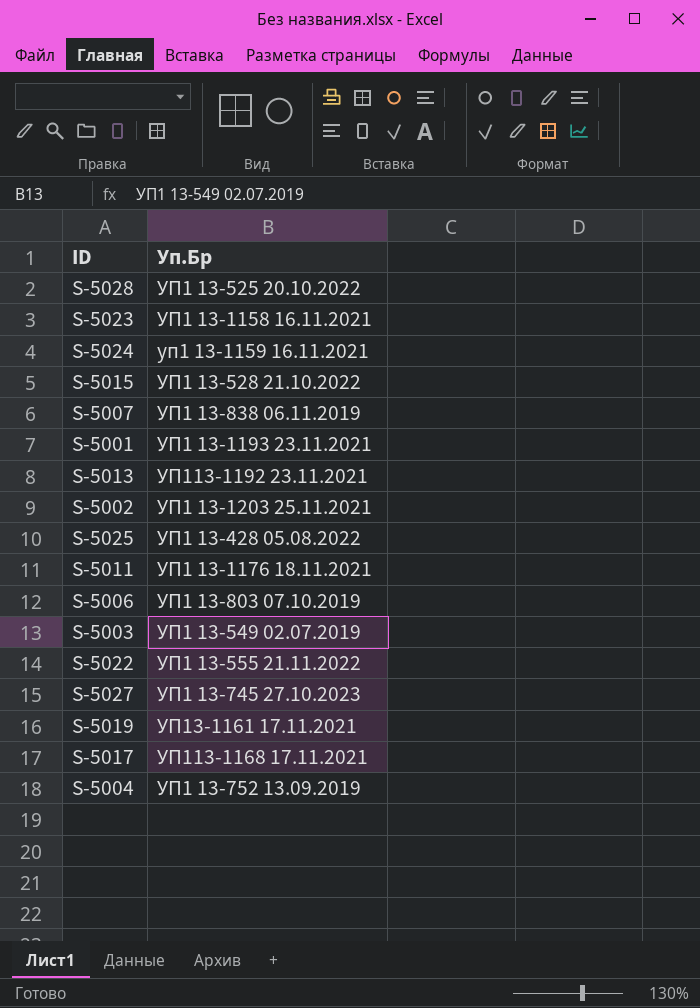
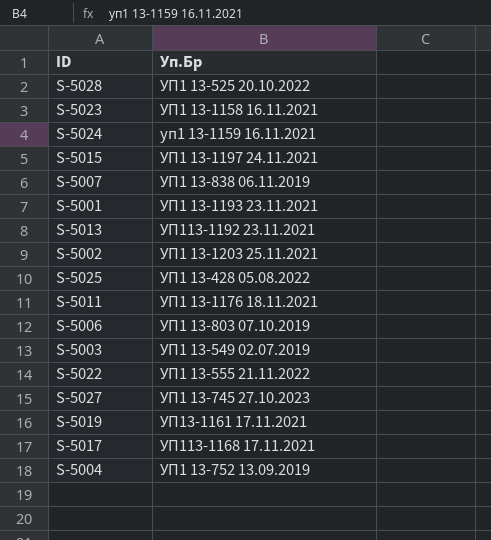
S-5015 | Уп.Бр: УП1 13-528 21.10.2022 -> УП1 13-1197 24.11.2021

